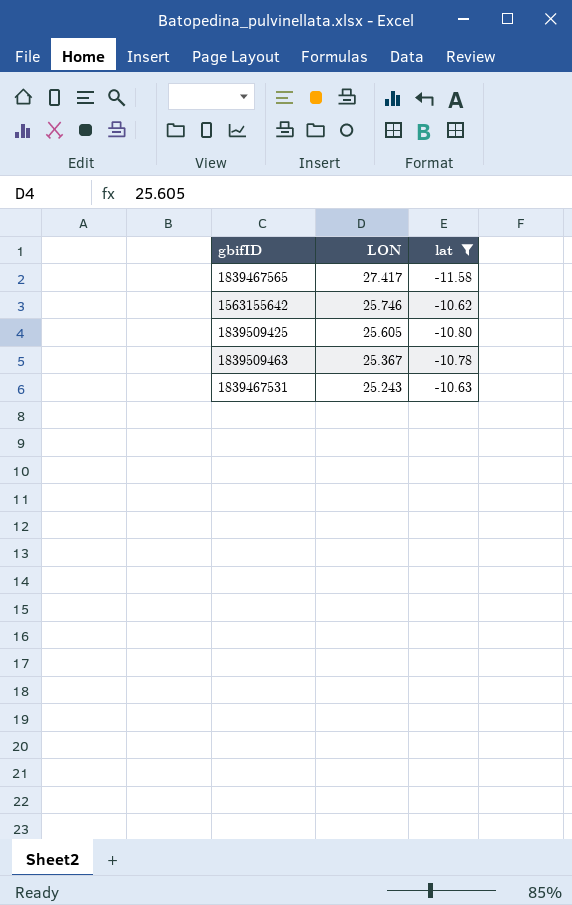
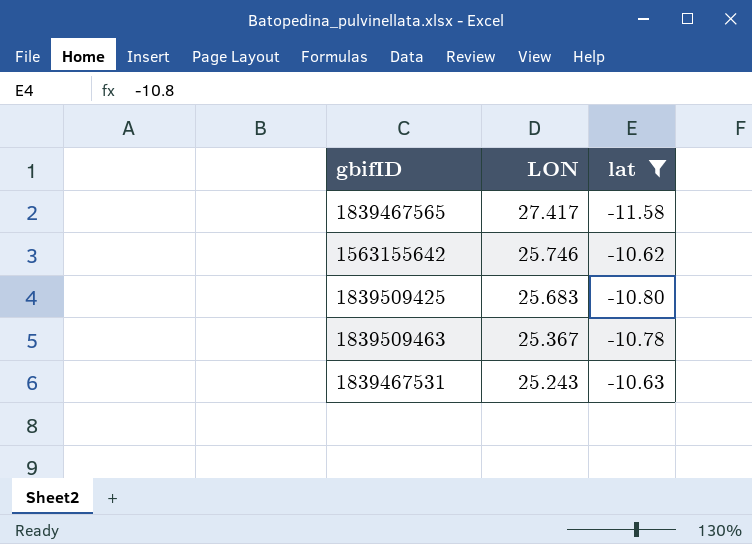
1839509425 | LON: 25.605 -> 25.683

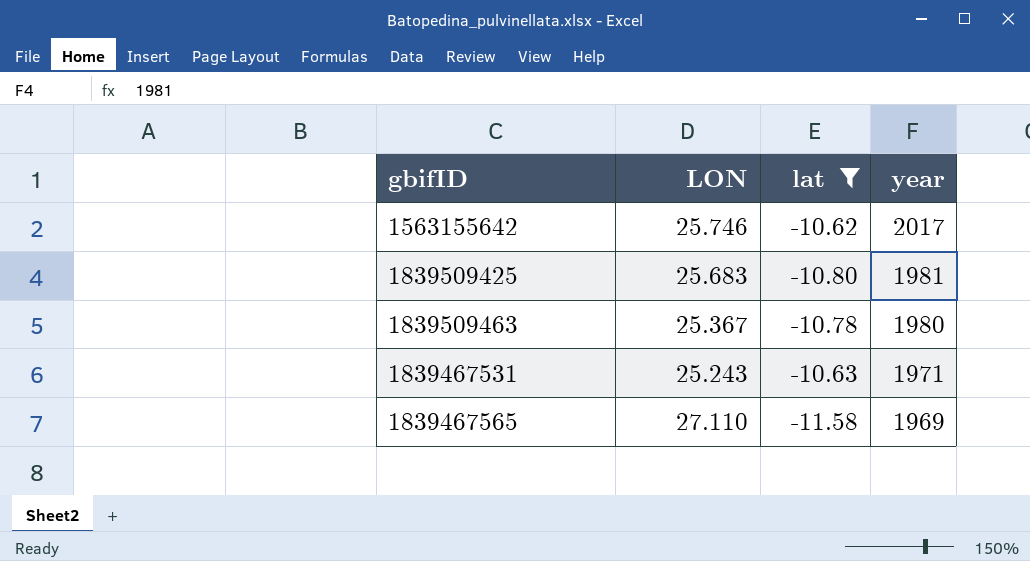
row order: LON descending -> year descending
column year | position: none -> 4
1839467565 | LON: 27.417 -> 27.110

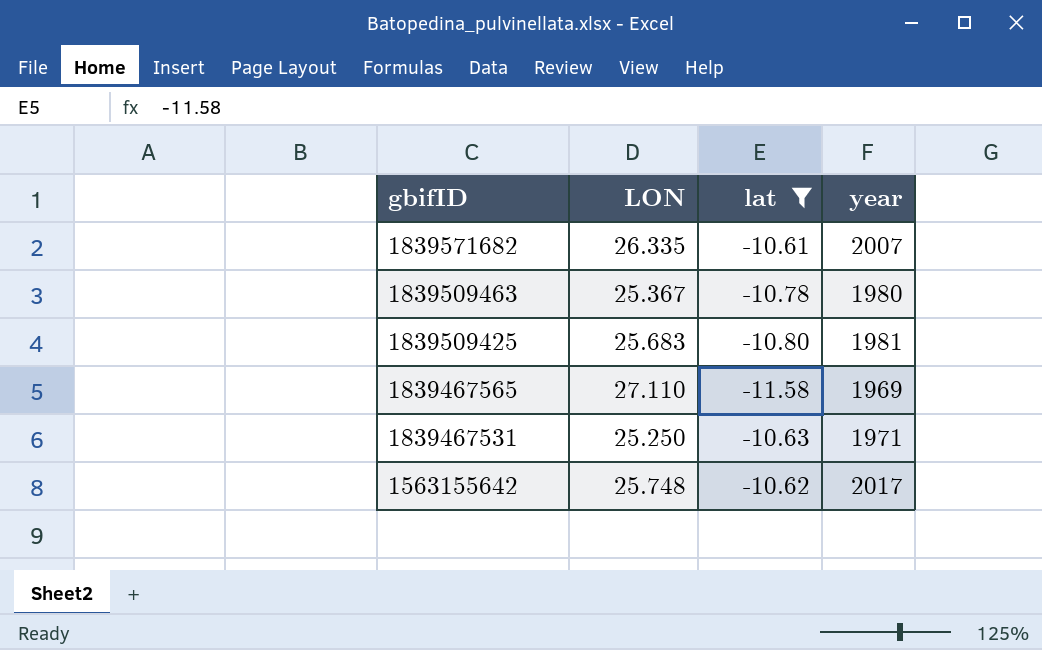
row order: year descending -> gbifID descending
row 1839571682: none -> 26.335 | -10.61 | 2007
1839467531 | LON: 25.243 -> 25.250
1563155642 | LON: 25.746 -> 25.748

